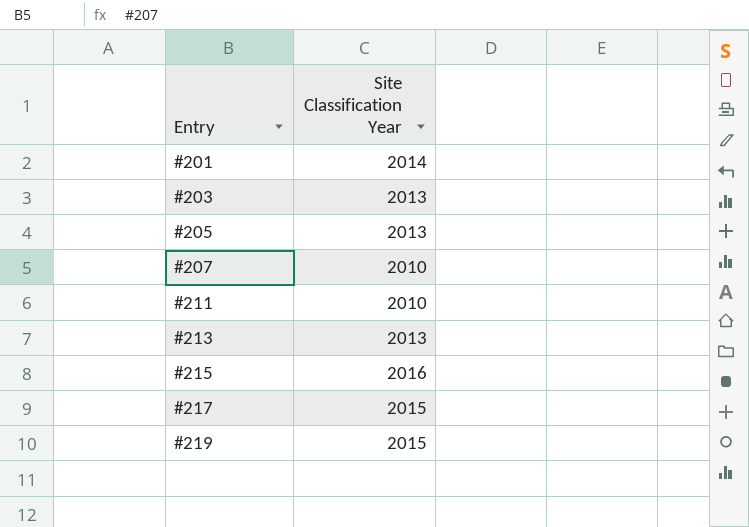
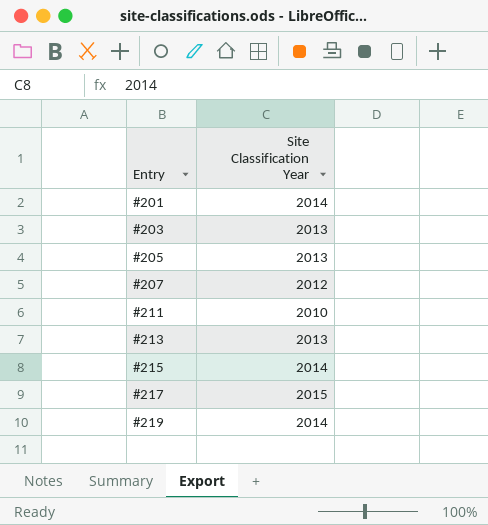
#207 | Site Classification Year: 2010 -> 2012
#215 | Site Classification Year: 2016 -> 2014
#219 | Site Classification Year: 2015 -> 2014

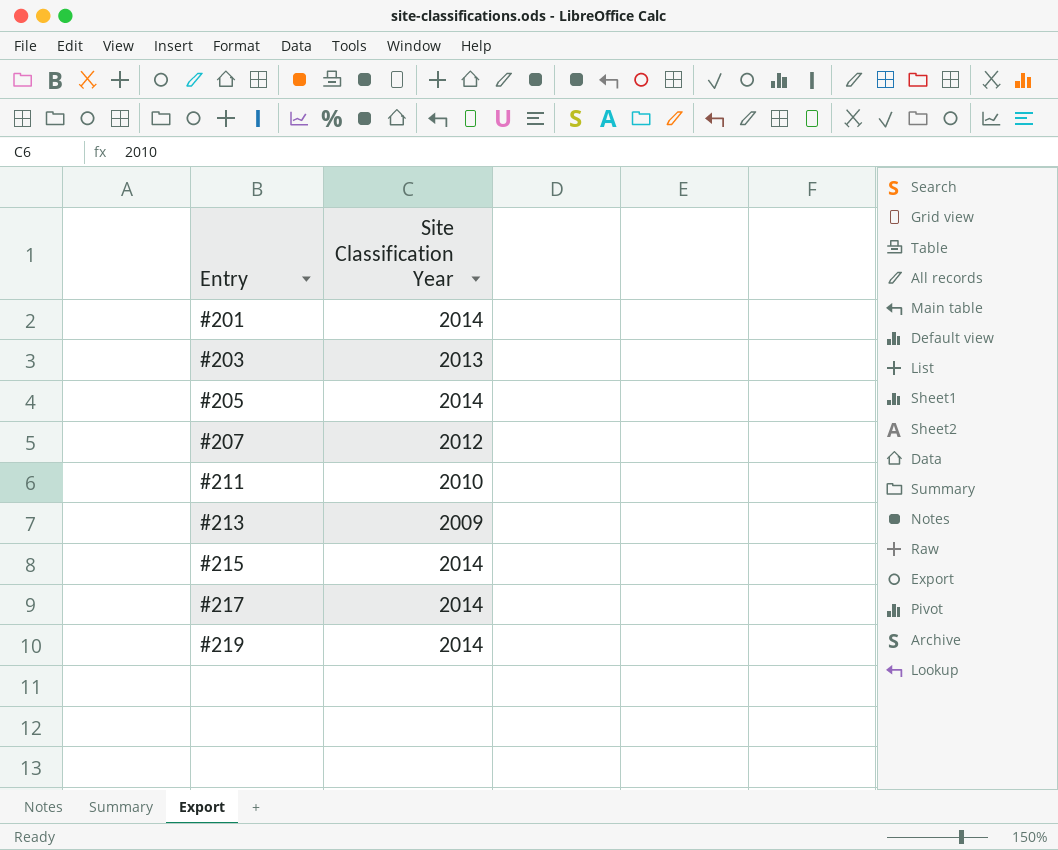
#205 | Site Classification Year: 2013 -> 2014
#213 | Site Classification Year: 2013 -> 2009
#217 | Site Classification Year: 2015 -> 2014

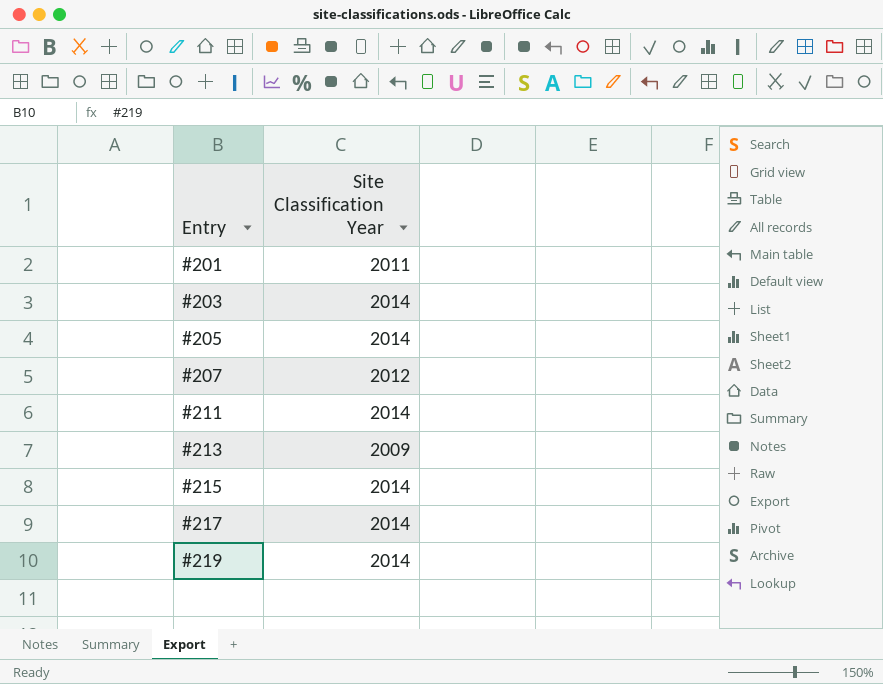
#201 | Site Classification Year: 2014 -> 2011
#203 | Site Classification Year: 2013 -> 2014
#211 | Site Classification Year: 2010 -> 2014

